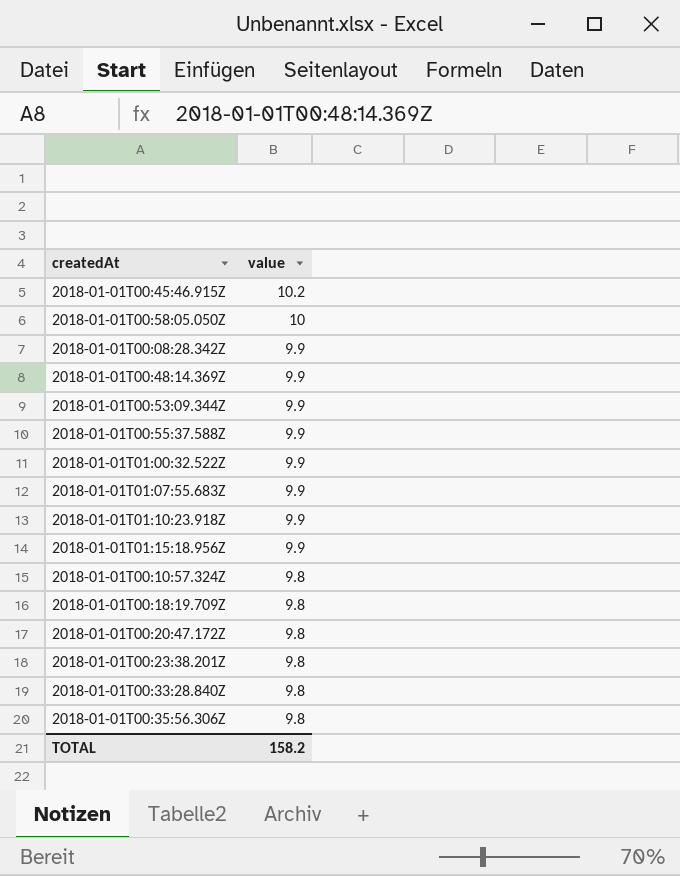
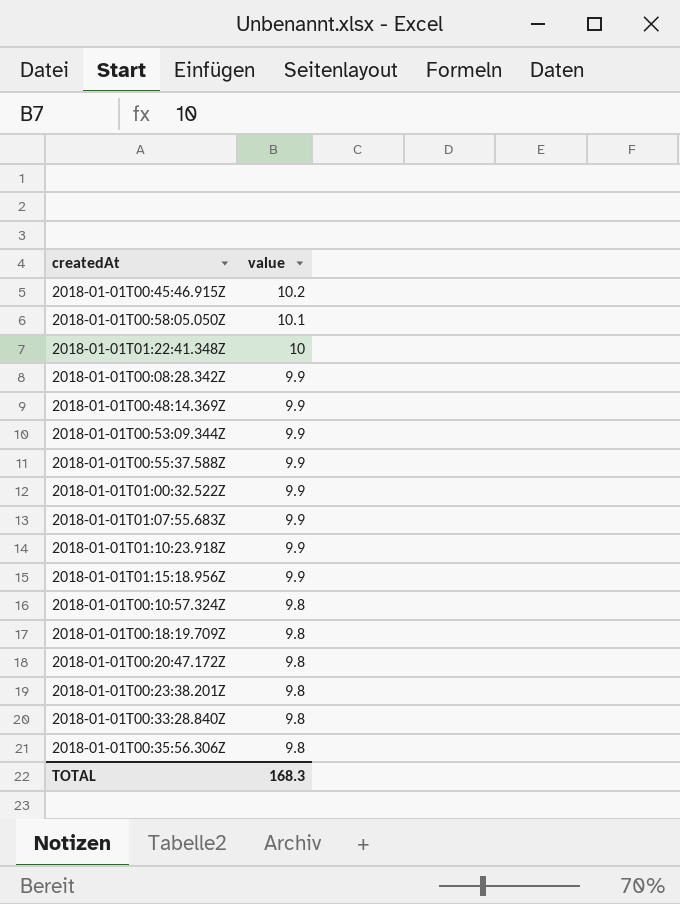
2018-01-01T00:58:05.050Z | value: 10 -> 10.1
row 2018-01-01T01:22:41.348Z: none -> 10
TOTAL | value: 158.2 -> 168.3

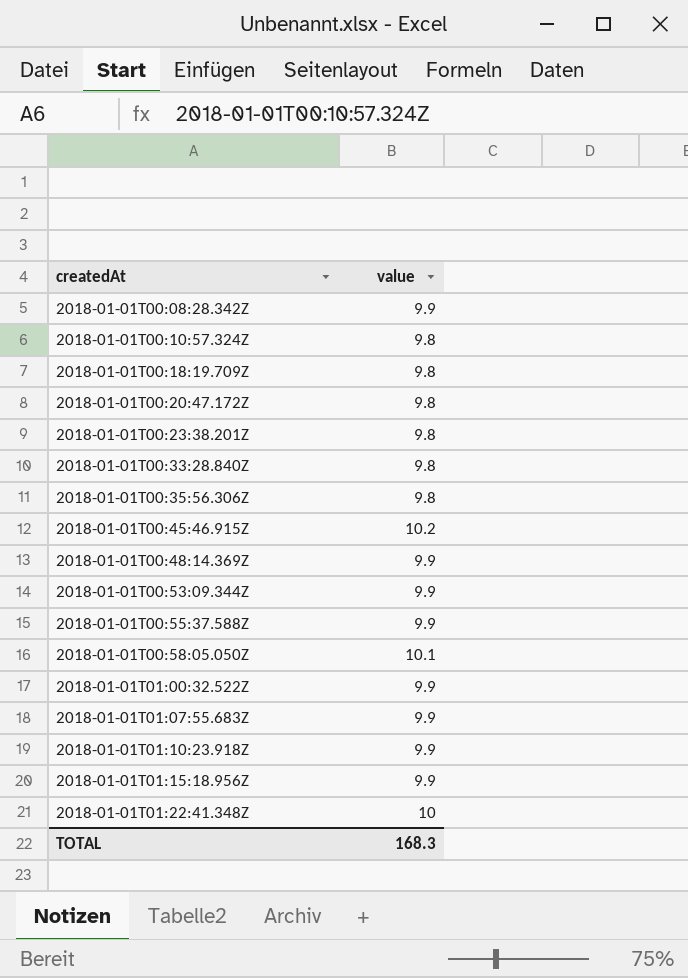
row order: value descending -> createdAt ascending

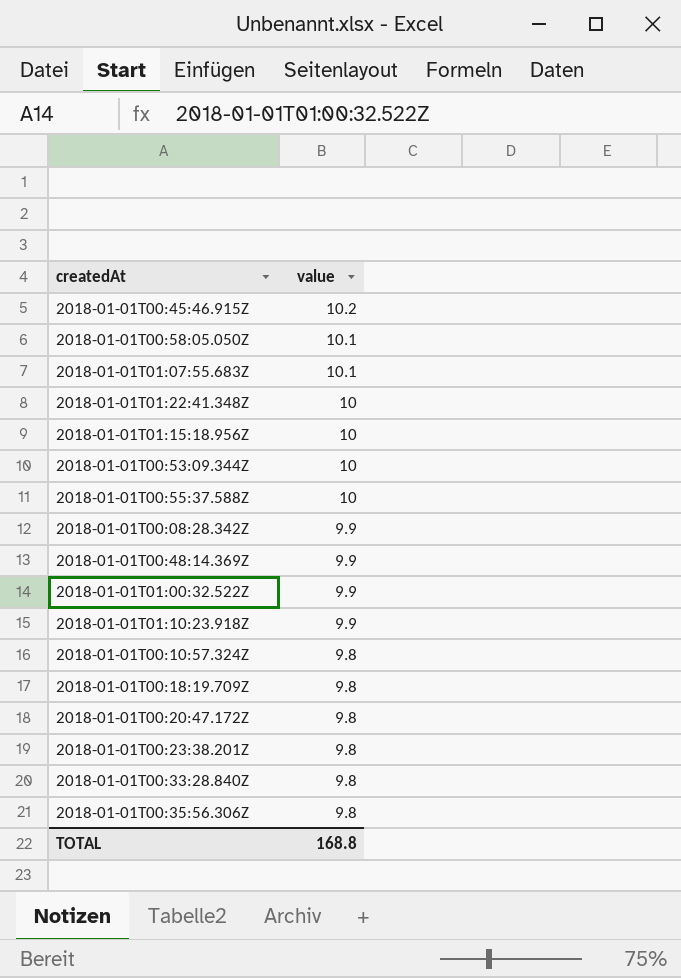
row order: createdAt ascending -> value descending
2018-01-01T01:07:55.683Z | value: 9.9 -> 10.1
2018-01-01T01:15:18.956Z | value: 9.9 -> 10
2018-01-01T00:53:09.344Z | value: 9.9 -> 10
2018-01-01T00:55:37.588Z | value: 9.9 -> 10
TOTAL | value: 168.3 -> 168.8

